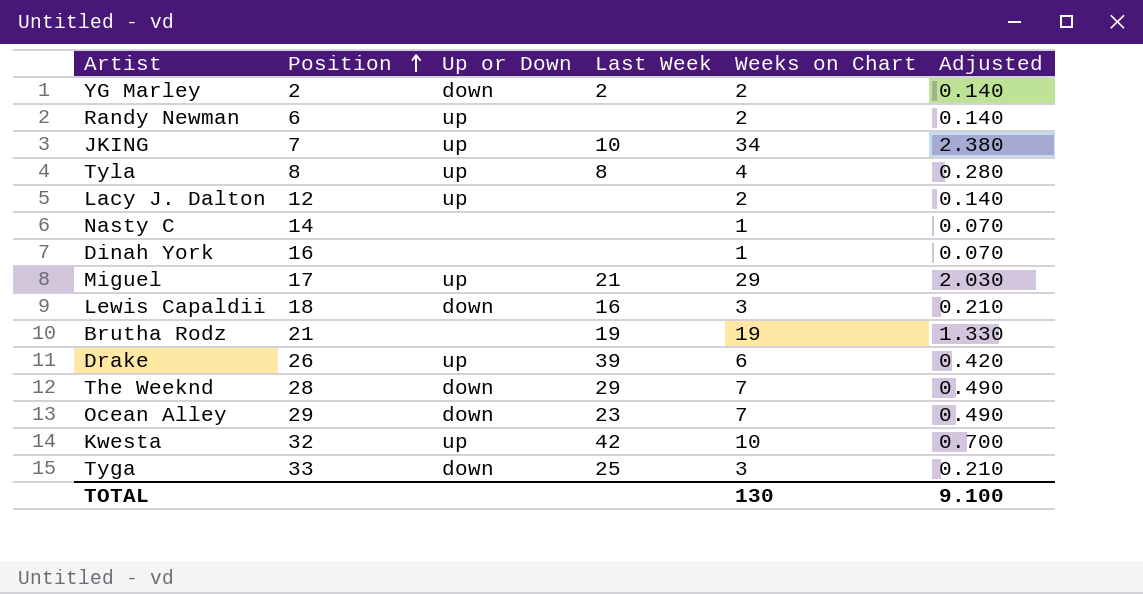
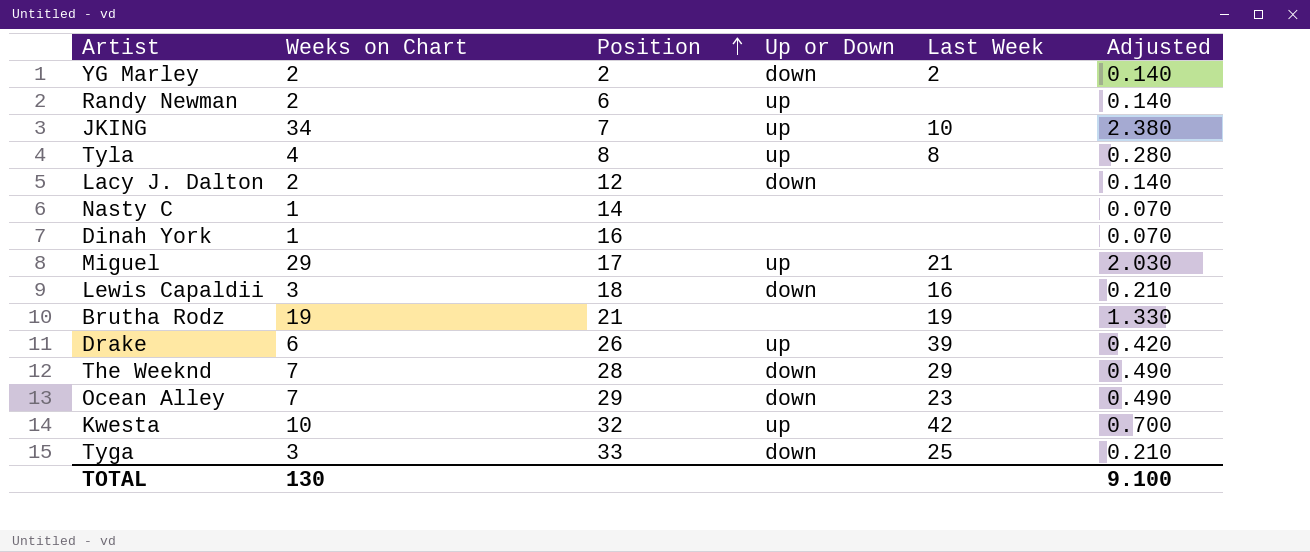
column Weeks on Chart | position: 5 -> 2
Lacy J. Dalton | Up or Down: up -> down

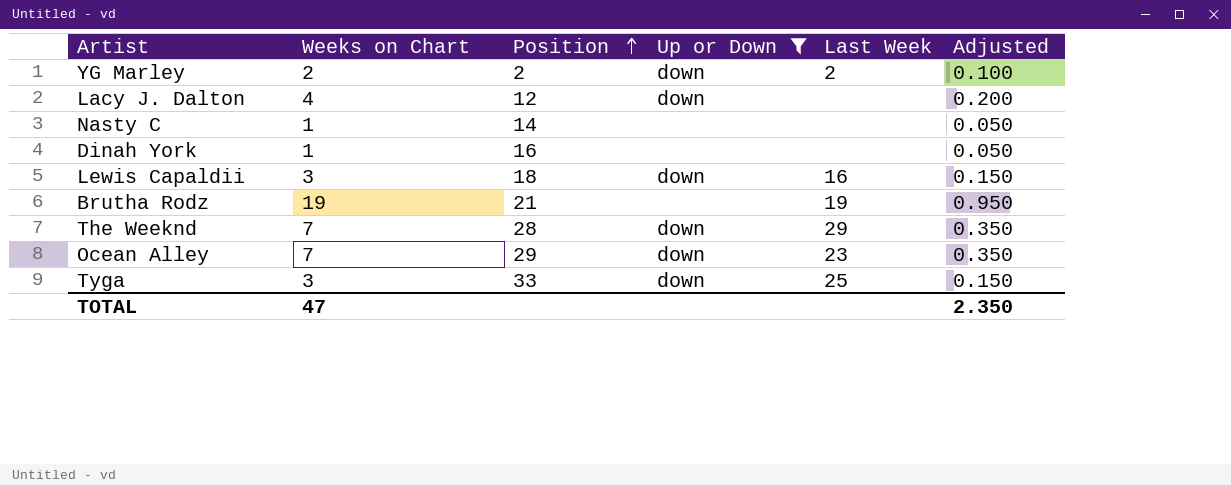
filter: none -> Up or Down != up
column Adjusted | formula: [Weeks on Chart] * 0.07 -> [Weeks on Chart] * 0.05
Lacy J. Dalton | Weeks on Chart: 2 -> 4
TOTAL | Weeks on Chart: 130 -> 47
TOTAL | Adjusted: 9.100 -> 2.350

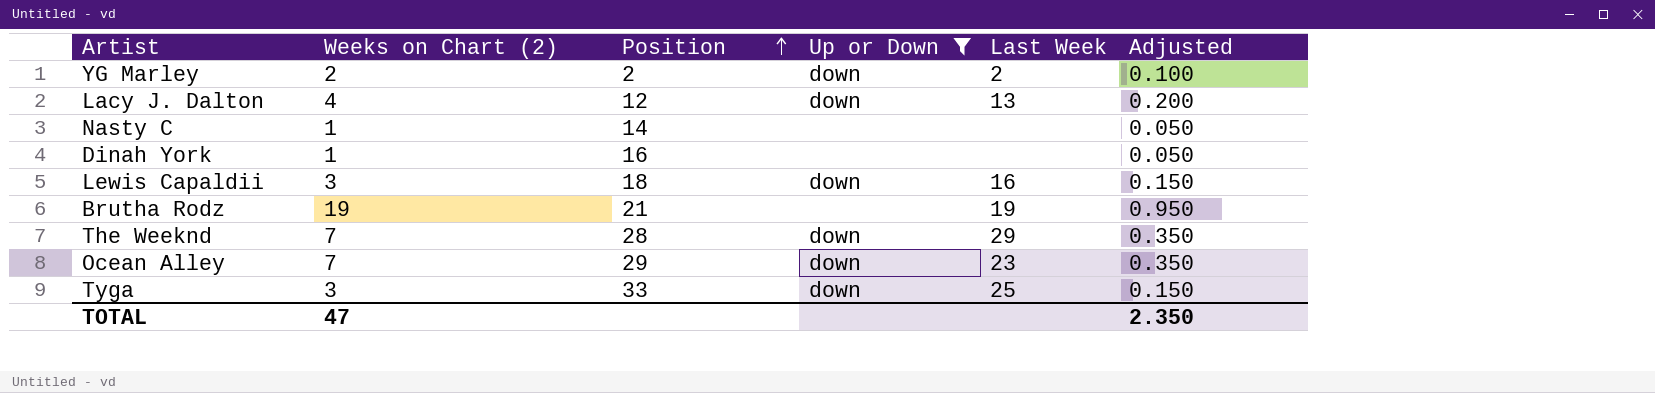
column name: Weeks on Chart -> Weeks on Chart (2)
Lacy J. Dalton | Last Week: none -> 13

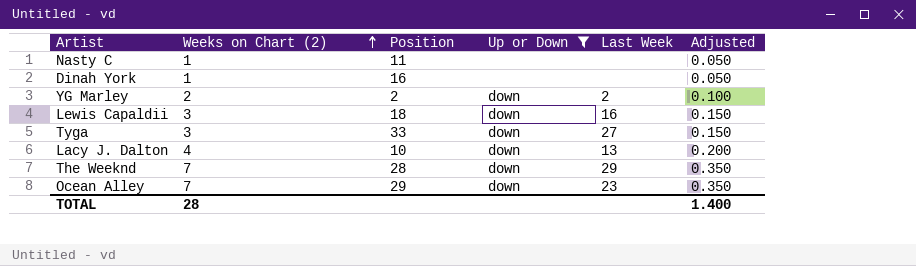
row order: Position ascending -> Weeks on Chart (2) ascending
row Brutha Rodz: 19 | 21 | none | 19 | 0.950 -> none
Nasty C | Position: 14 -> 11
Tyga | Last Week: 25 -> 27
Lacy J. Dalton | Position: 12 -> 10
TOTAL | Weeks on Chart (2): 47 -> 28
TOTAL | Adjusted: 2.350 -> 1.400

